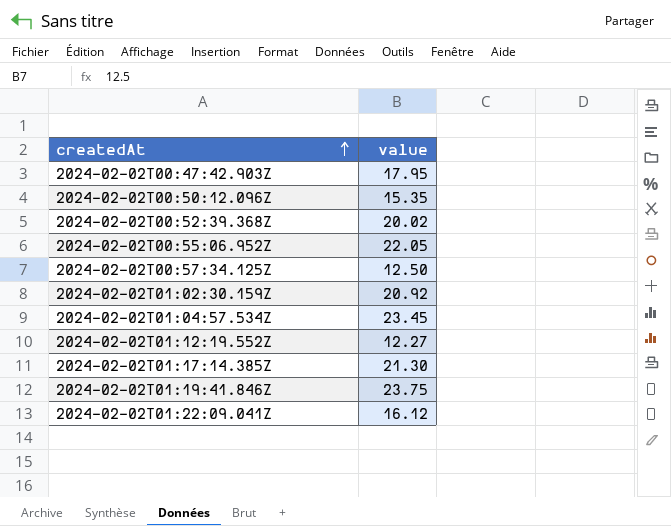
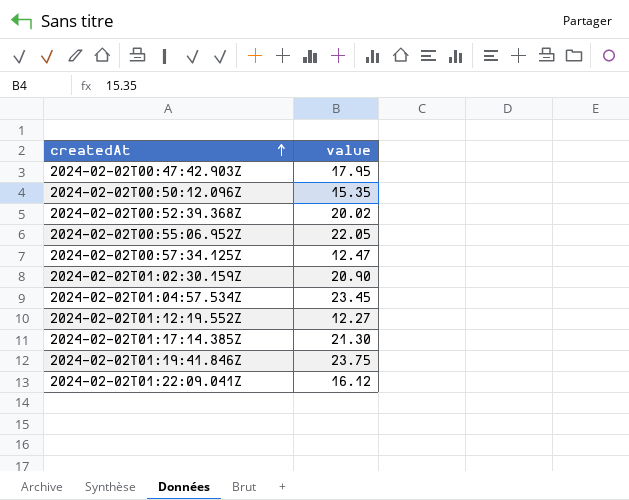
2024-02-02T00:57:34.125Z | value: 12.50 -> 12.47
2024-02-02T01:02:30.159Z | value: 20.92 -> 20.90

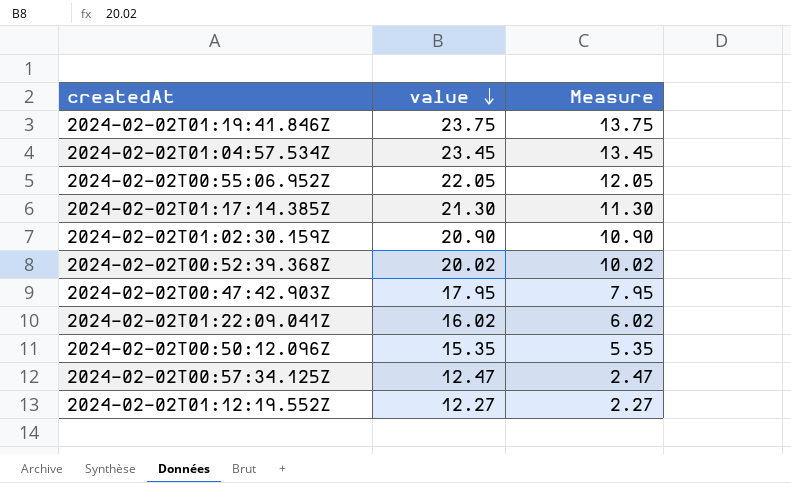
row order: createdAt ascending -> value descending
column Measure | formula: none -> [value] - 10
2024-02-02T01:22:09.041Z | value: 16.12 -> 16.02

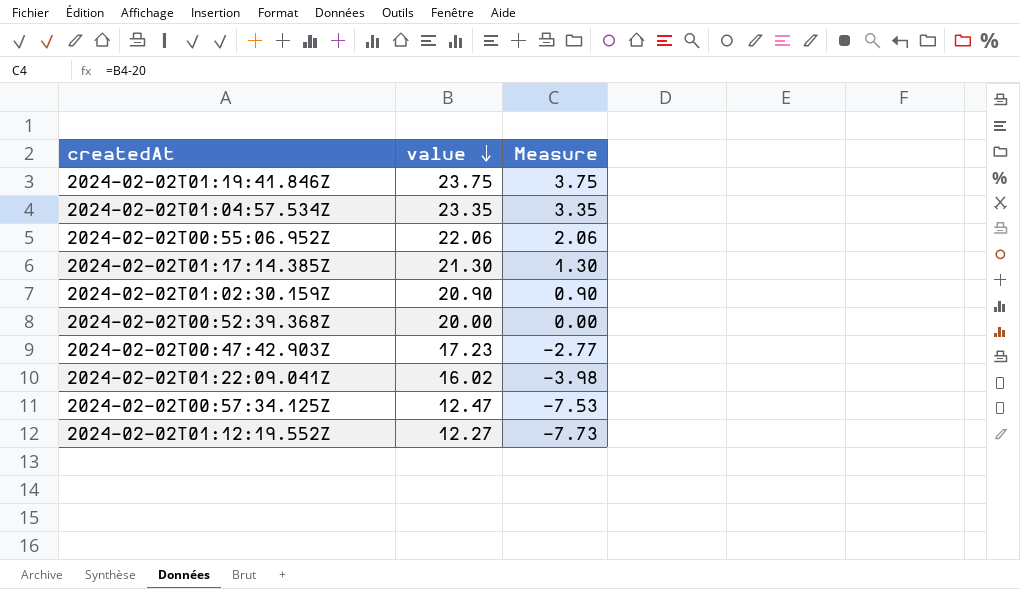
column Measure | formula: [value] - 10 -> [value] - 20
row 2024-02-02T00:50:12.096Z: 15.35 | 5.35 -> none
2024-02-02T01:04:57.534Z | value: 23.45 -> 23.35
2024-02-02T00:55:06.952Z | value: 22.05 -> 22.06
2024-02-02T00:52:39.368Z | value: 20.02 -> 20.00
2024-02-02T00:47:42.903Z | value: 17.95 -> 17.23

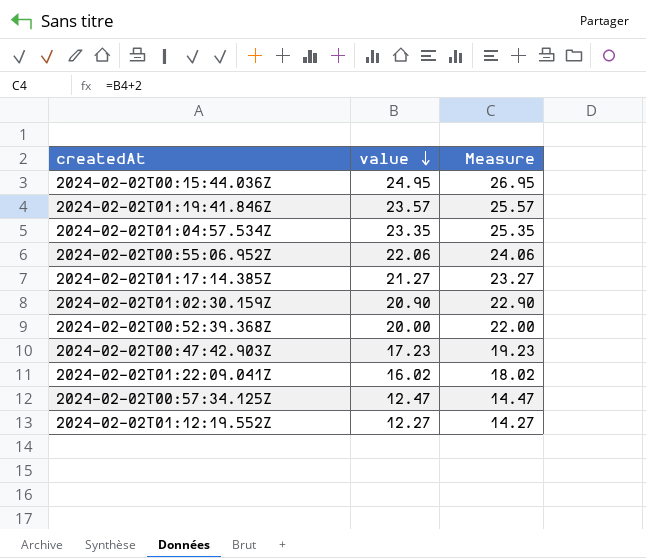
column Measure | formula: [value] - 20 -> [value] + 2
row 2024-02-02T00:15:44.036Z: none -> 24.95 | 26.95
2024-02-02T01:19:41.846Z | value: 23.75 -> 23.57
2024-02-02T01:17:14.385Z | value: 21.30 -> 21.27

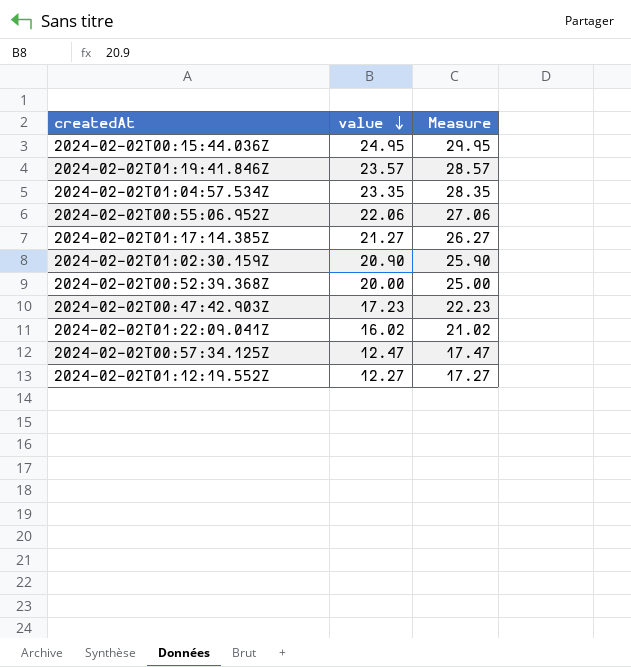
column Measure | formula: [value] + 2 -> [value] + 5

